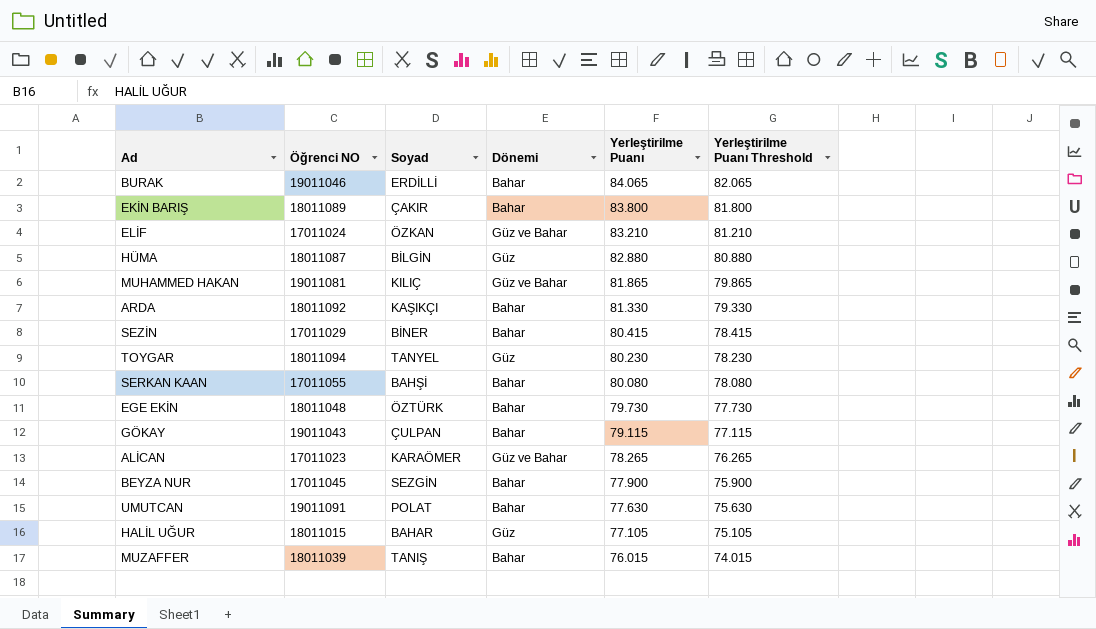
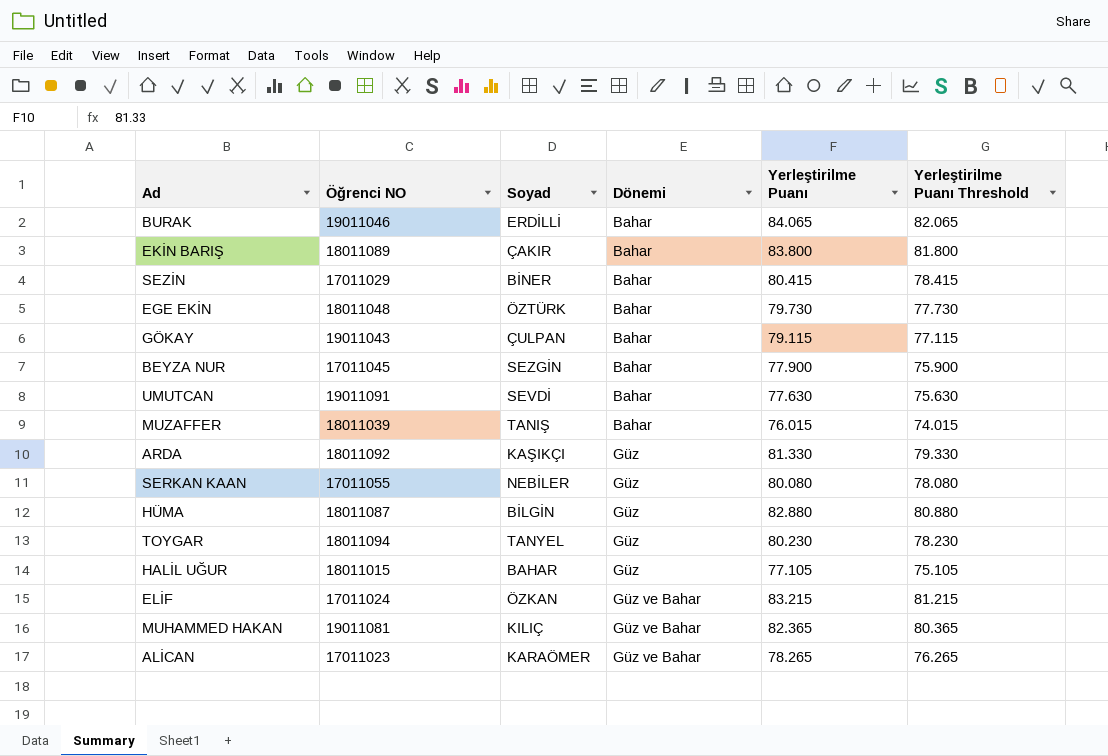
row order: Yerleştirilme Puanı descending -> Dönemi ascending
UMUTCAN | Soyad: POLAT -> SEVDİ
ARDA | Dönemi: Bahar -> Güz
SERKAN KAAN | Soyad: BAHŞİ -> NEBİLER
SERKAN KAAN | Dönemi: Bahar -> Güz
ELİF | Yerleştirilme Puanı: 83.210 -> 83.215
ELİF | Yerleştirilme Puanı Threshold: 81.210 -> 81.215
MUHAMMED HAKAN | Yerleştirilme Puanı: 81.865 -> 82.365
MUHAMMED HAKAN | Yerleştirilme Puanı Threshold: 79.865 -> 80.365

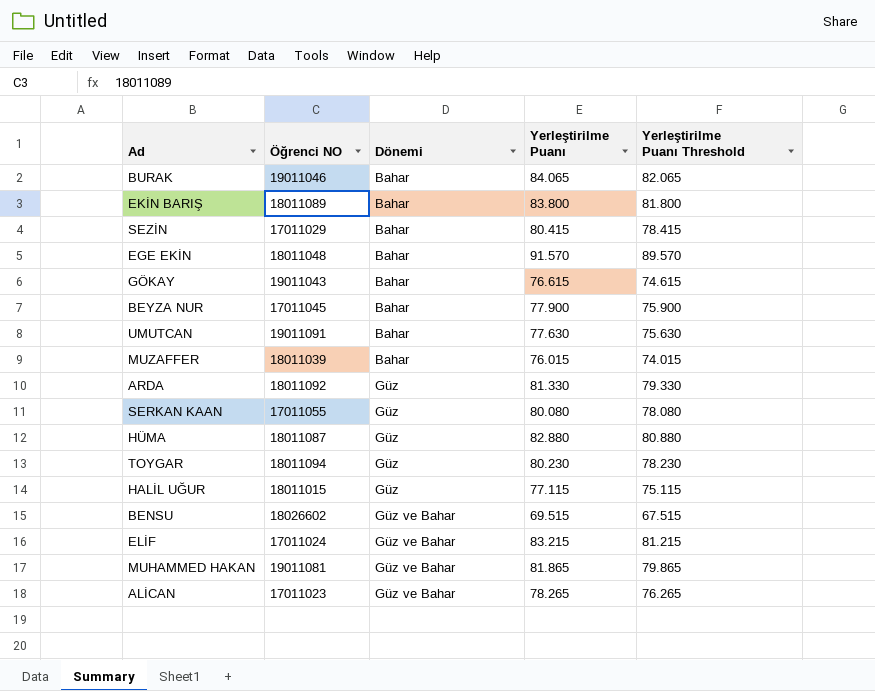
column Soyad | position: 3 -> none
EGE EKİN | Yerleştirilme Puanı: 79.730 -> 91.570
EGE EKİN | Yerleştirilme Puanı Threshold: 77.730 -> 89.570
GÖKAY | Yerleştirilme Puanı: 79.115 -> 76.615
GÖKAY | Yerleştirilme Puanı Threshold: 77.115 -> 74.615
HALİL UĞUR | Yerleştirilme Puanı: 77.105 -> 77.115
HALİL UĞUR | Yerleştirilme Puanı Threshold: 75.105 -> 75.115
row BENSU: none -> 18026602 | Güz ve Bahar | 69.515 | 67.515
MUHAMMED HAKAN | Yerleştirilme Puanı: 82.365 -> 81.865
MUHAMMED HAKAN | Yerleştirilme Puanı Threshold: 80.365 -> 79.865

